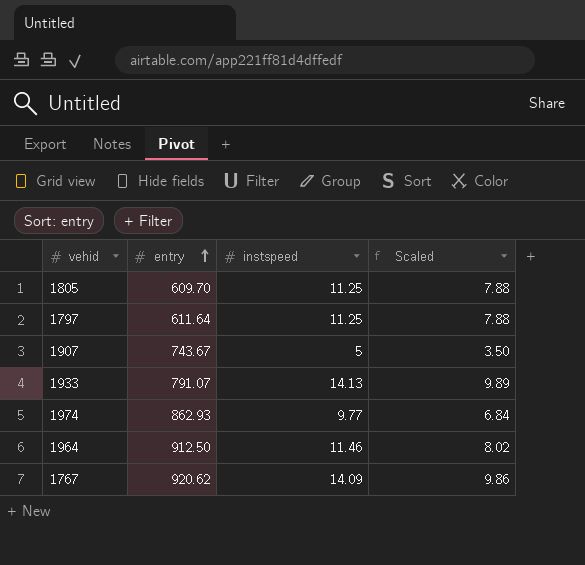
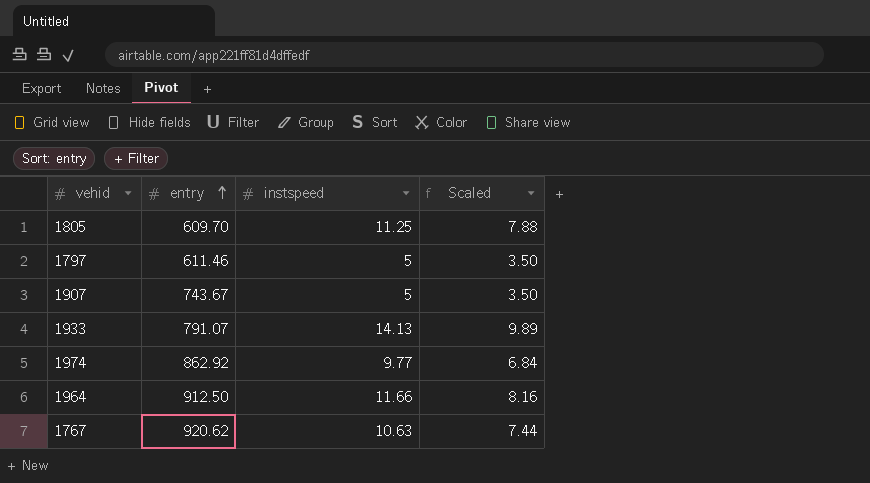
1797 | entry: 611.64 -> 611.46
1797 | instspeed: 11.25 -> 5
1797 | Scaled: 7.88 -> 3.50
1974 | entry: 862.93 -> 862.92
1964 | instspeed: 11.46 -> 11.66
1964 | Scaled: 8.02 -> 8.16
1767 | instspeed: 14.09 -> 10.63
1767 | Scaled: 9.86 -> 7.44

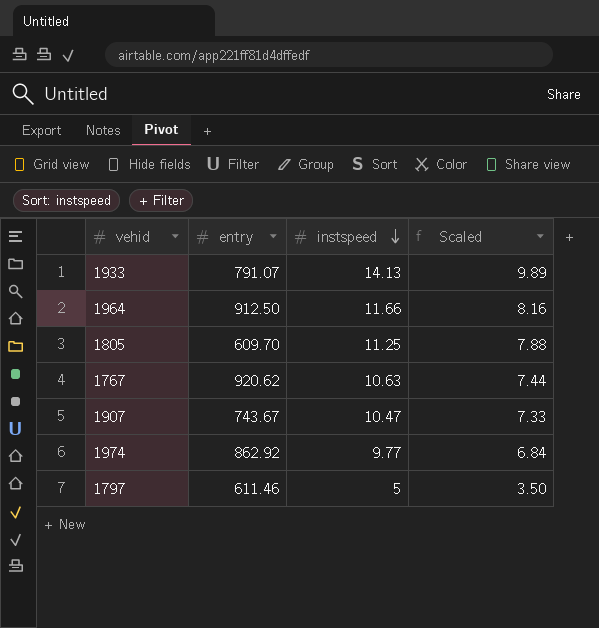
row order: entry ascending -> instspeed descending
1907 | instspeed: 5 -> 10.47
1907 | Scaled: 3.50 -> 7.33

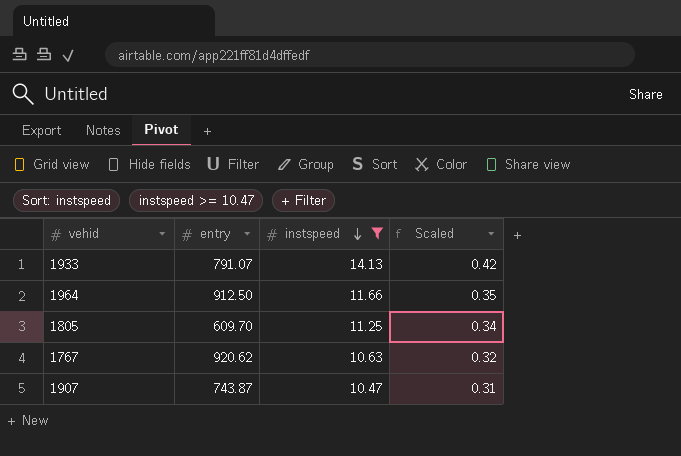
filter: none -> instspeed >= 10.47
column Scaled | formula: [instspeed] * 0.7 -> [instspeed] * 0.03
1907 | entry: 743.67 -> 743.87

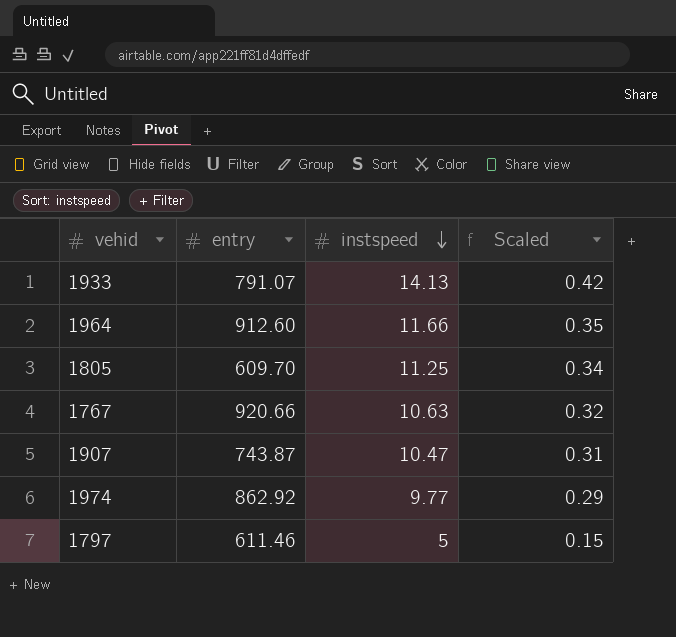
filter: instspeed >= 10.47 -> none
1964 | entry: 912.50 -> 912.60
1767 | entry: 920.62 -> 920.66

